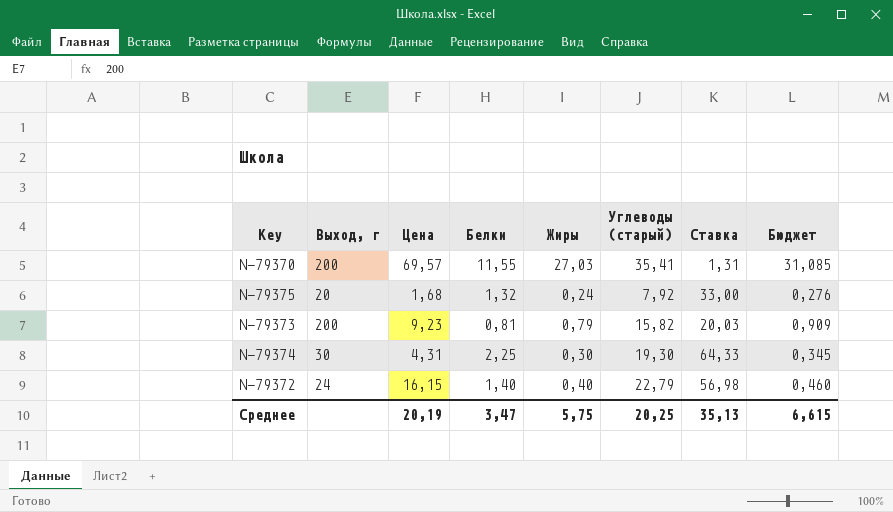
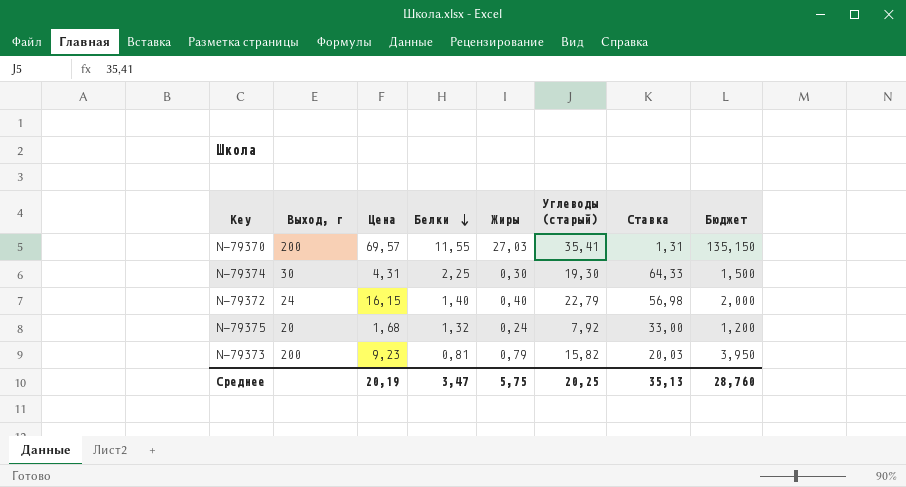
row order: none -> Белки descending
column Бюджет | formula: [Жиры] * 1,15 -> [Жиры] * 5
Среднее | Бюджет: 6,615 -> 28,760

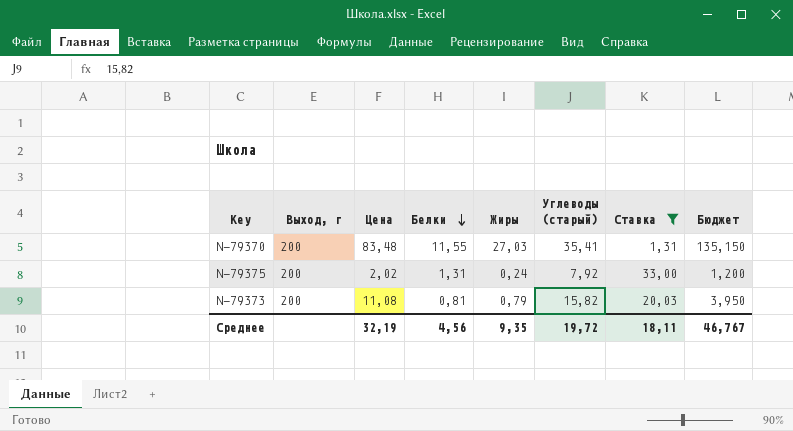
filter: none -> Ставка <= 33,00
N-79370 | Цена: 69,57 -> 83,48
N-79375 | Выход, г: 20 -> 200
N-79375 | Цена: 1,68 -> 2,02
N-79375 | Белки: 1,32 -> 1,31
N-79373 | Цена: 9,23 -> 11,08
Среднее | Цена: 20,19 -> 32,19
Среднее | Белки: 3,47 -> 4,56
Среднее | Жиры: 5,75 -> 9,35
Среднее | Углеводы (старый): 20,25 -> 19,72
Среднее | Ставка: 35,13 -> 18,11
Среднее | Бюджет: 28,760 -> 46,767

